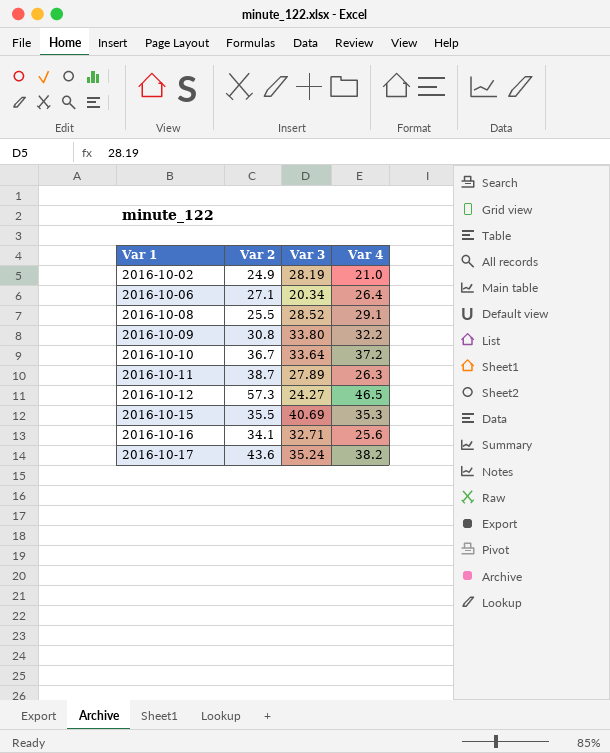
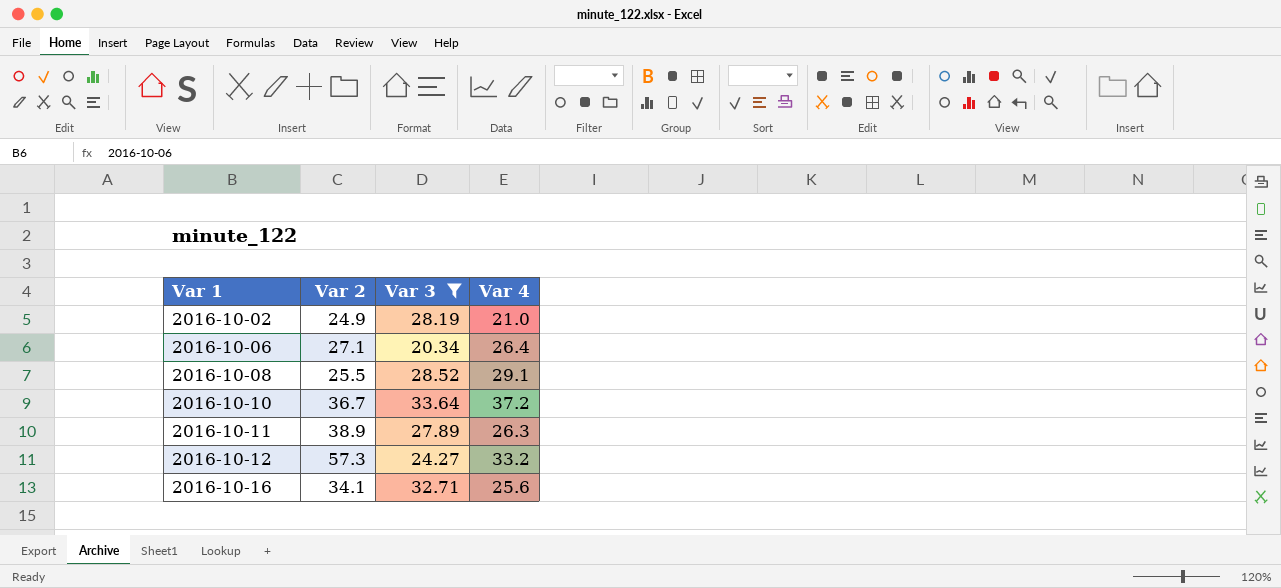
filter: none -> Var 3 <= 33.64
2016-10-11 | Var 2: 38.7 -> 38.9
2016-10-12 | Var 4: 46.5 -> 33.2

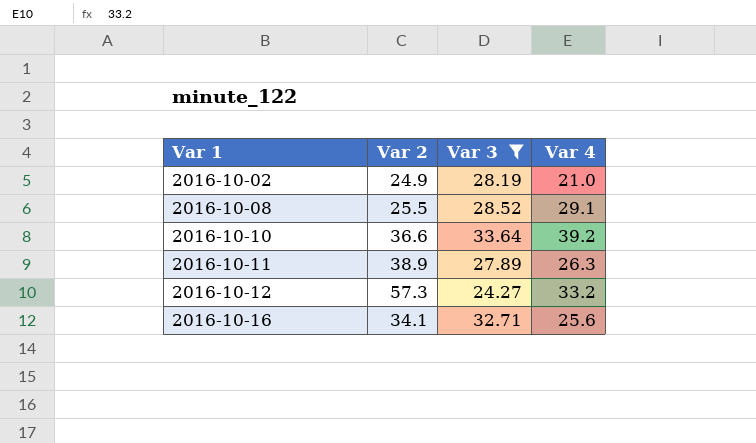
row 2016-10-06: 27.1 | 20.34 | 26.4 -> none
2016-10-10 | Var 2: 36.7 -> 36.6
2016-10-10 | Var 4: 37.2 -> 39.2

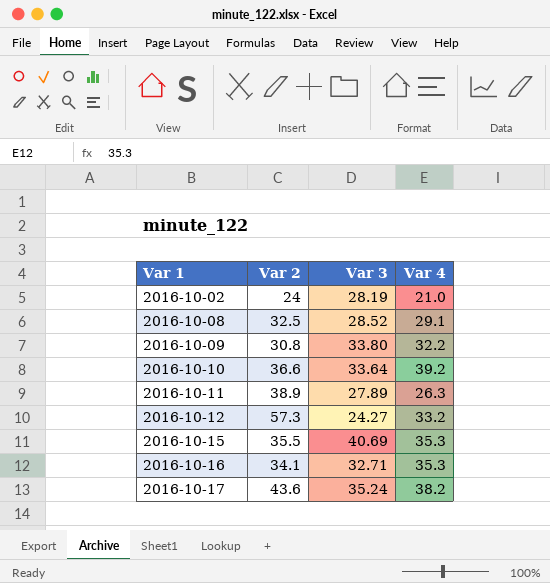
filter: Var 3 <= 33.64 -> none
2016-10-02 | Var 2: 24.9 -> 24
2016-10-08 | Var 2: 25.5 -> 32.5
2016-10-16 | Var 4: 25.6 -> 35.3

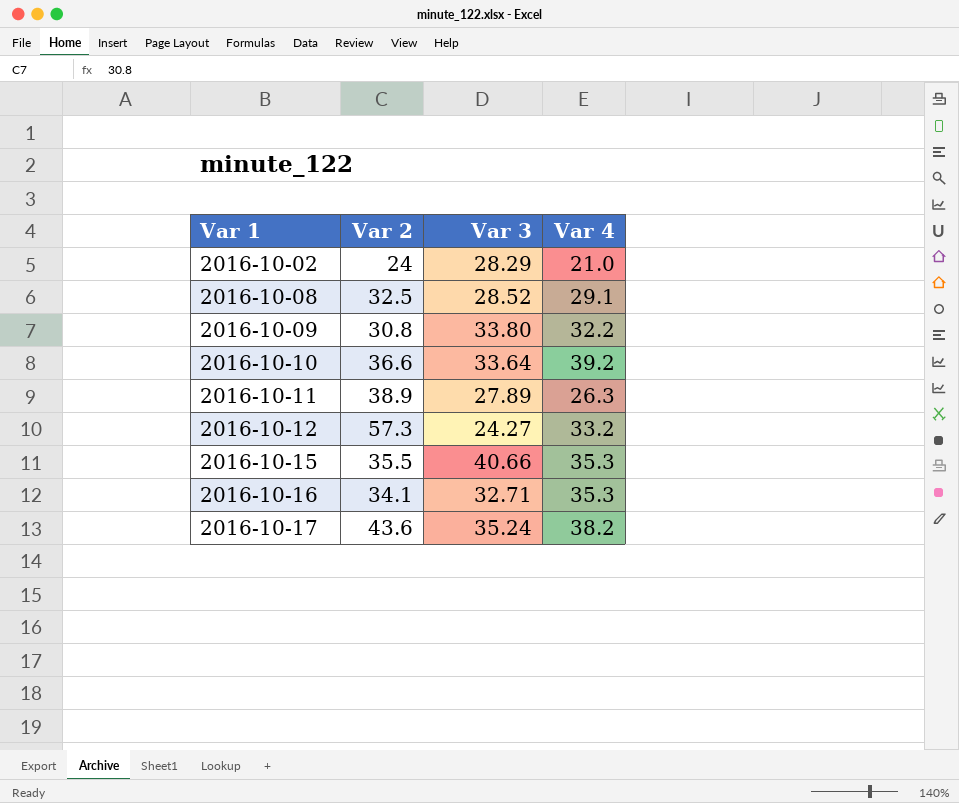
2016-10-02 | Var 3: 28.19 -> 28.29
2016-10-15 | Var 3: 40.69 -> 40.66

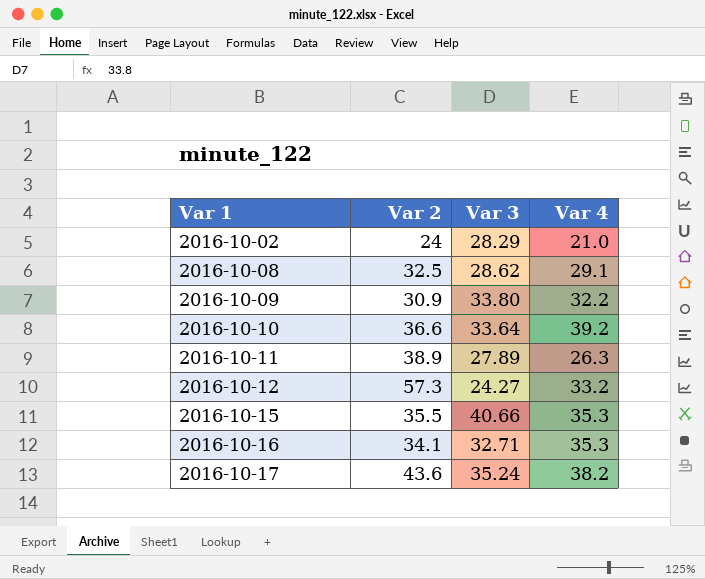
2016-10-08 | Var 3: 28.52 -> 28.62
2016-10-09 | Var 2: 30.8 -> 30.9

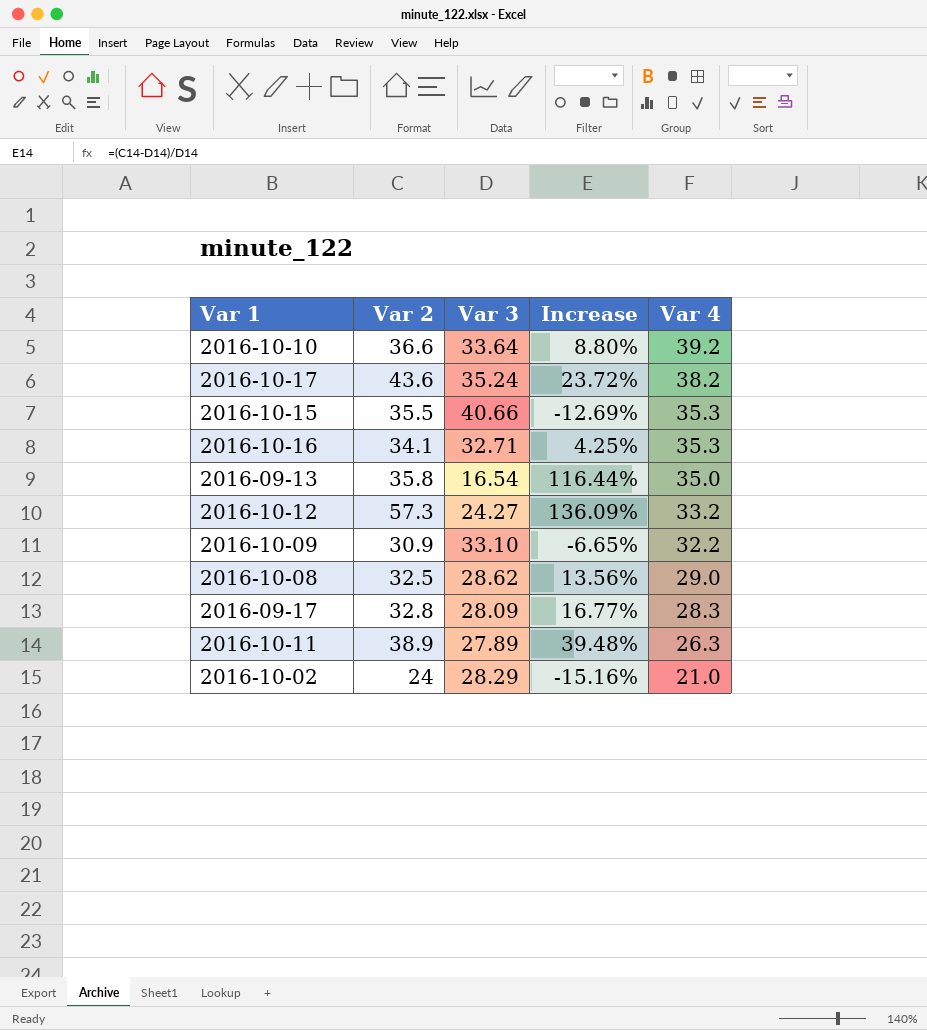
row order: Var 1 ascending -> Var 4 descending
column Increase | formula: none -> ([Var 2] - [Var 3]) / [Var 3]
row 2016-09-13: none -> 35.8 | 16.54 | 116.44% | 35.0
2016-10-09 | Var 3: 33.80 -> 33.10
2016-10-08 | Var 4: 29.1 -> 29.0
row 2016-09-17: none -> 32.8 | 28.09 | 16.77% | 28.3

